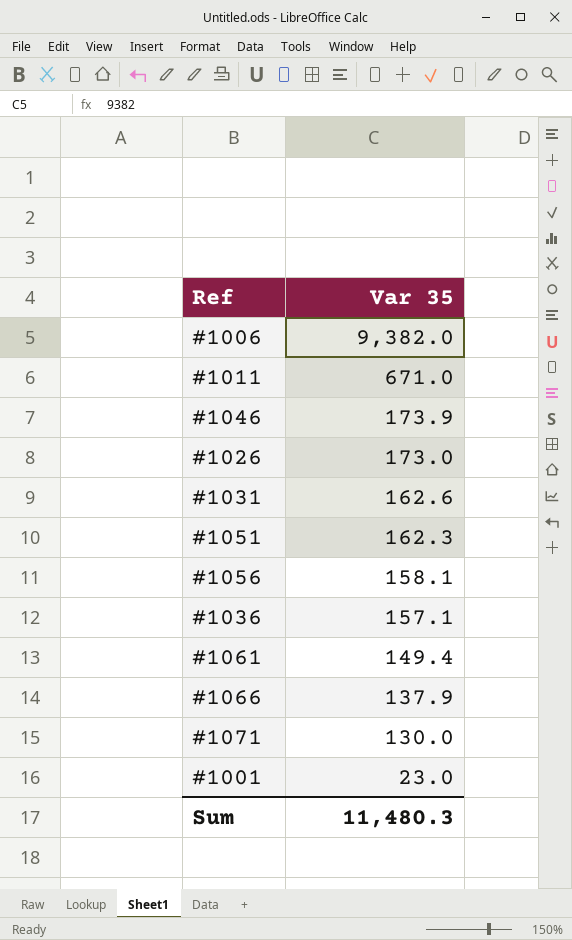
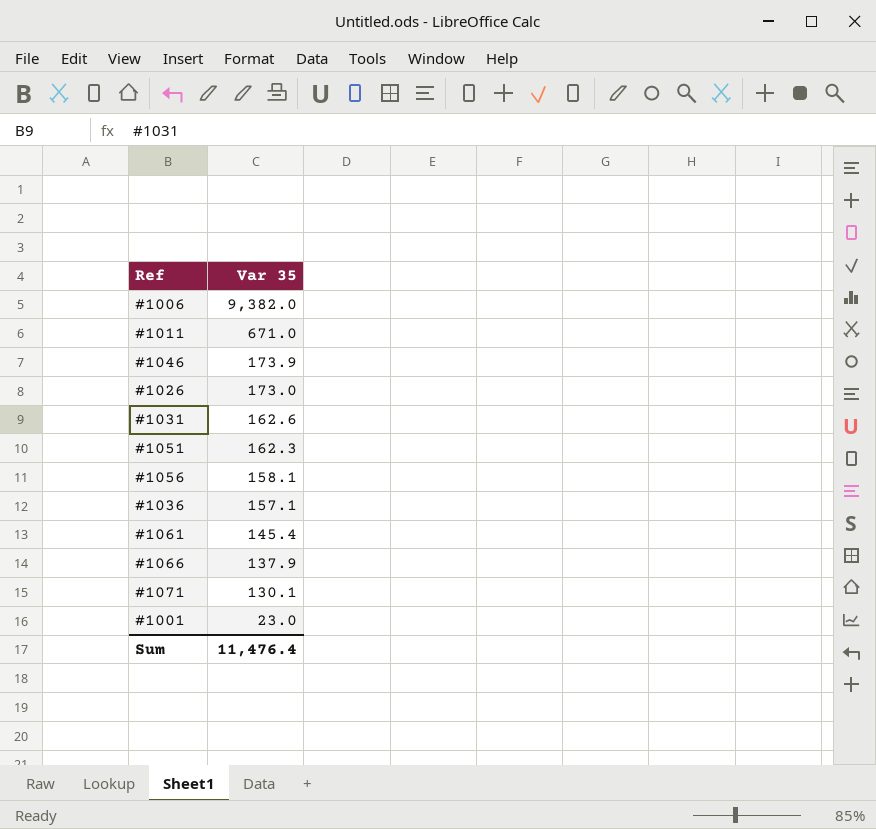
#1061 | Var 35: 149.4 -> 145.4
#1071 | Var 35: 130.0 -> 130.1
Sum | Var 35: 11,480.3 -> 11,476.4

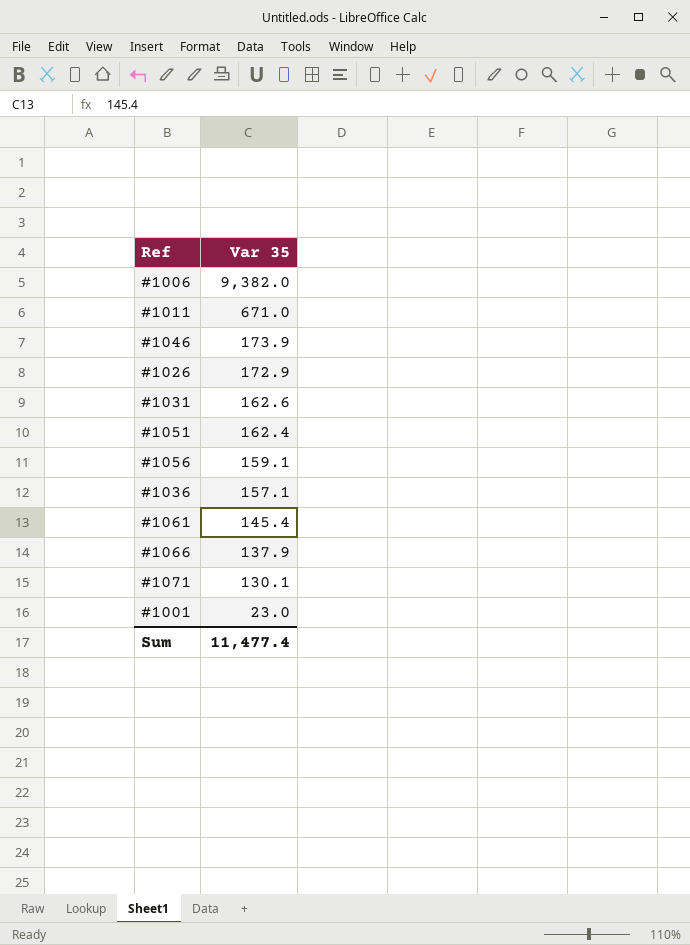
#1026 | Var 35: 173.0 -> 172.9
#1051 | Var 35: 162.3 -> 162.4
#1056 | Var 35: 158.1 -> 159.1
Sum | Var 35: 11,476.4 -> 11,477.4

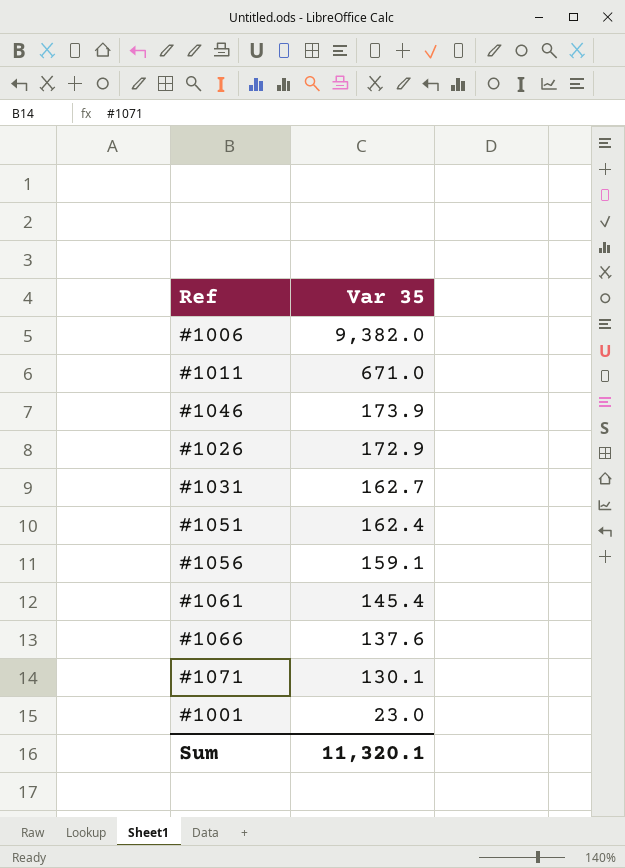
row #1036: 157.1 -> none
#1031 | Var 35: 162.6 -> 162.7
#1066 | Var 35: 137.9 -> 137.6
Sum | Var 35: 11,477.4 -> 11,320.1

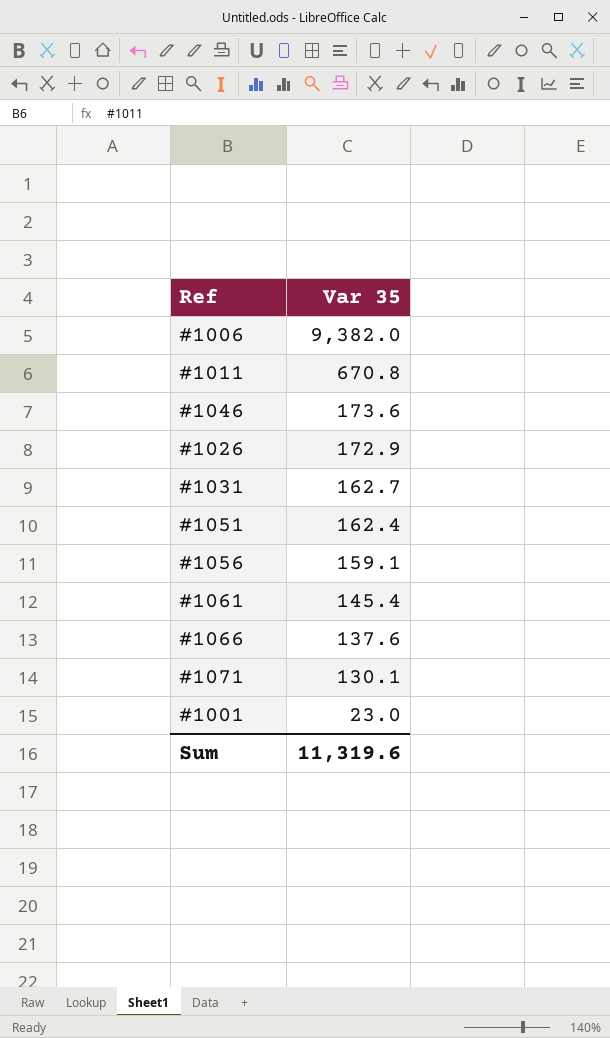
#1011 | Var 35: 671.0 -> 670.8
#1046 | Var 35: 173.9 -> 173.6
Sum | Var 35: 11,320.1 -> 11,319.6

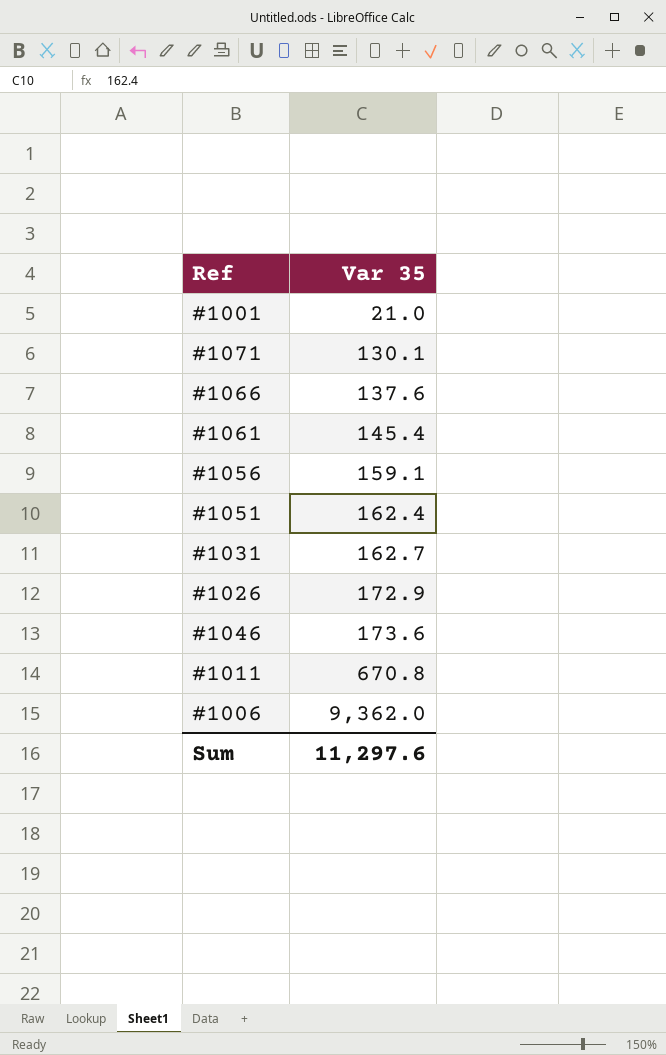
row order: Var 35 descending -> Var 35 ascending
#1001 | Var 35: 23.0 -> 21.0
#1006 | Var 35: 9,382.0 -> 9,362.0
Sum | Var 35: 11,319.6 -> 11,297.6

